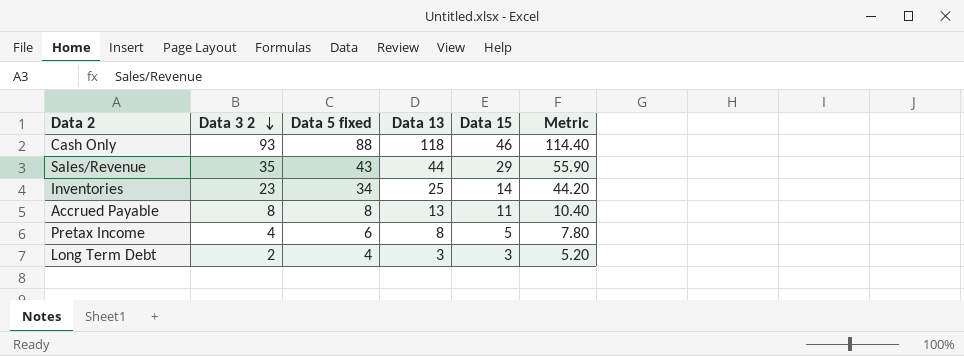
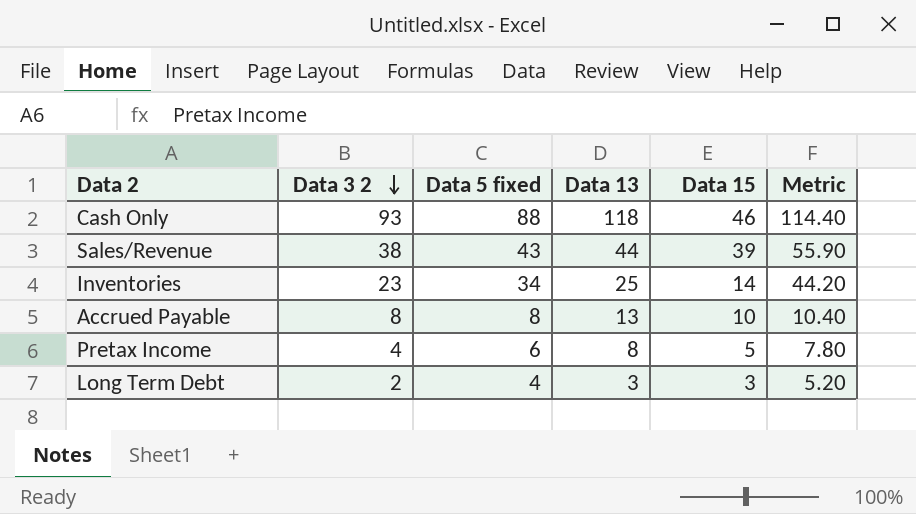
Sales/Revenue | Data 3 2: 35 -> 38
Sales/Revenue | Data 15: 29 -> 39
Accrued Payable | Data 15: 11 -> 10

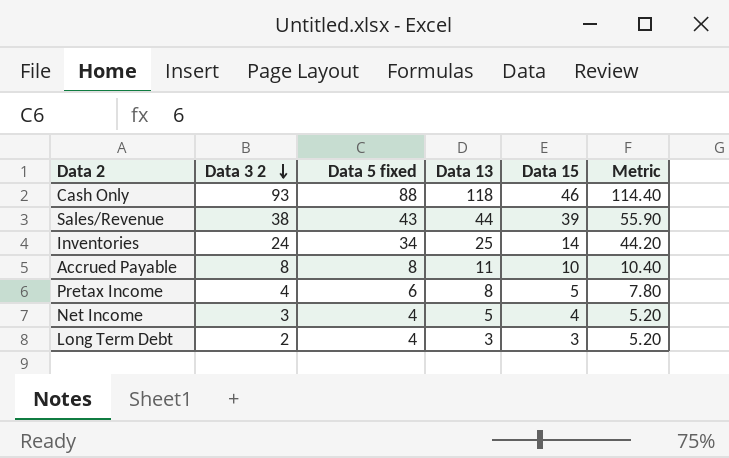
Inventories | Data 3 2: 23 -> 24
Accrued Payable | Data 13: 13 -> 11
row Net Income: none -> 3 | 4 | 5 | 4 | 5.20

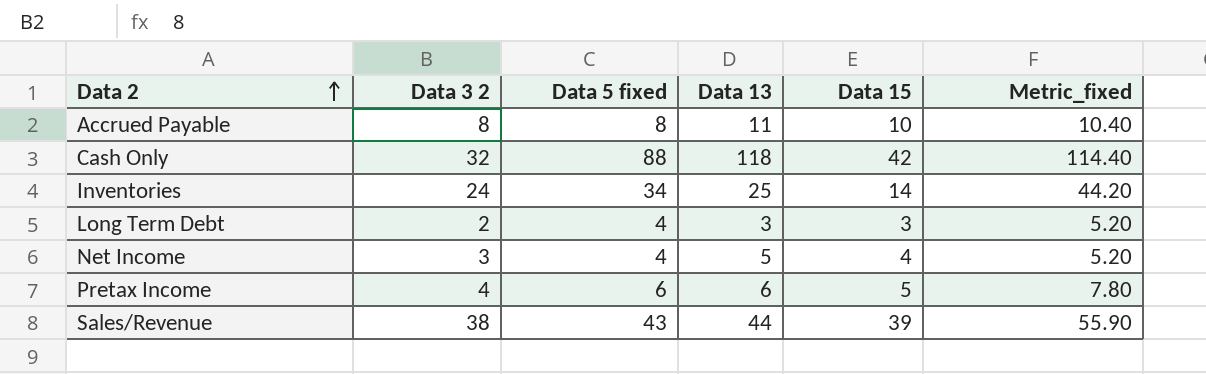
row order: Data 3 2 descending -> Data 2 ascending
column name: Metric -> Metric_fixed
Cash Only | Data 3 2: 93 -> 32
Cash Only | Data 15: 46 -> 42
Pretax Income | Data 13: 8 -> 6

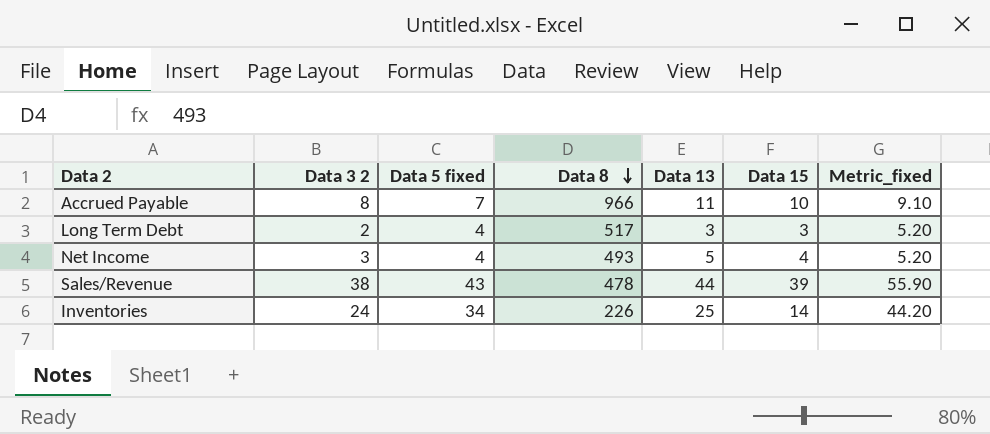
row order: Data 2 ascending -> Data 8 descending
column Data 8 | position: none -> 4
row Cash Only: 32 | 88 | 118 | 42 | 114.40 -> none
row Pretax Income: 4 | 6 | 6 | 5 | 7.80 -> none
Accrued Payable | Data 5 fixed: 8 -> 7
Accrued Payable | Metric_fixed: 10.40 -> 9.10

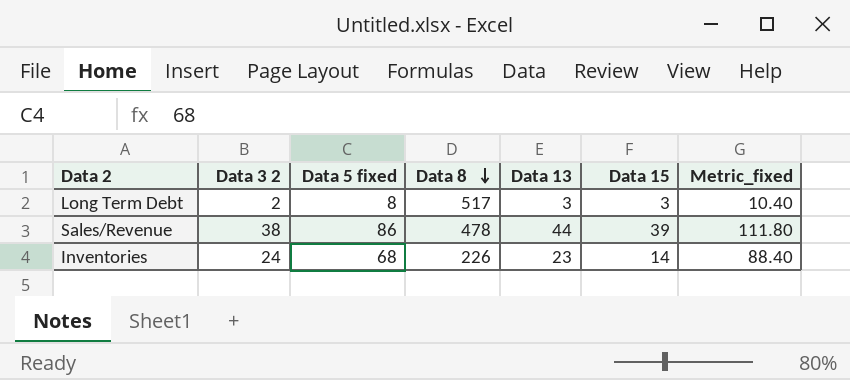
row Accrued Payable: 8 | 7 | 966 | 11 | 10 | 9.10 -> none
row Net Income: 3 | 4 | 493 | 5 | 4 | 5.20 -> none
Long Term Debt | Data 5 fixed: 4 -> 8
Long Term Debt | Metric_fixed: 5.20 -> 10.40
Sales/Revenue | Data 5 fixed: 43 -> 86
Sales/Revenue | Metric_fixed: 55.90 -> 111.80
Inventories | Data 5 fixed: 34 -> 68
Inventories | Data 13: 25 -> 23
Inventories | Metric_fixed: 44.20 -> 88.40

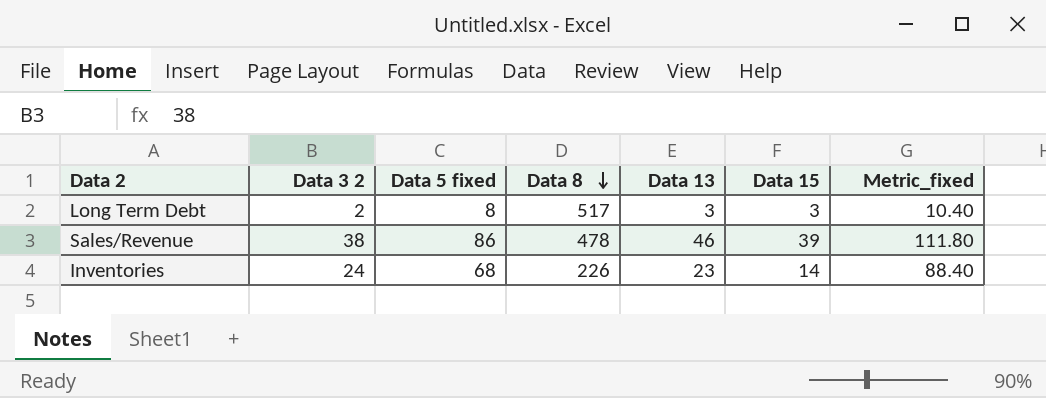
Sales/Revenue | Data 13: 44 -> 46

